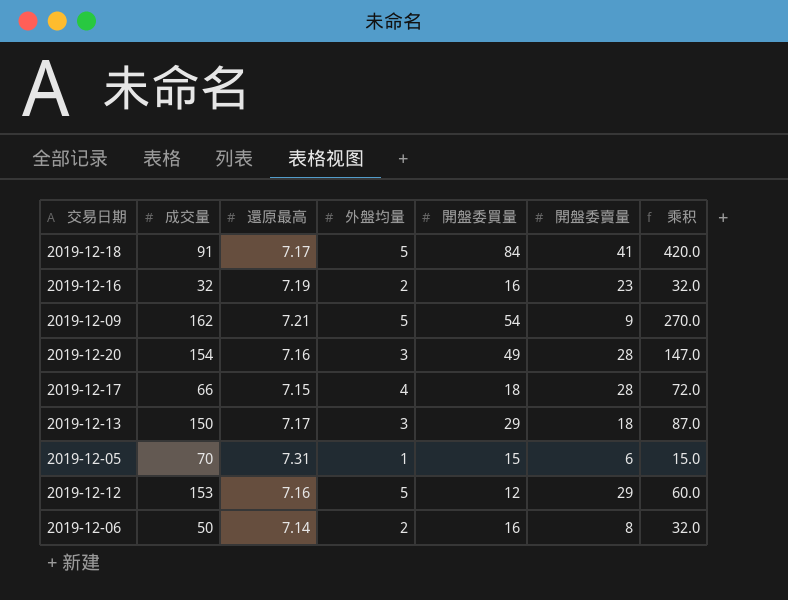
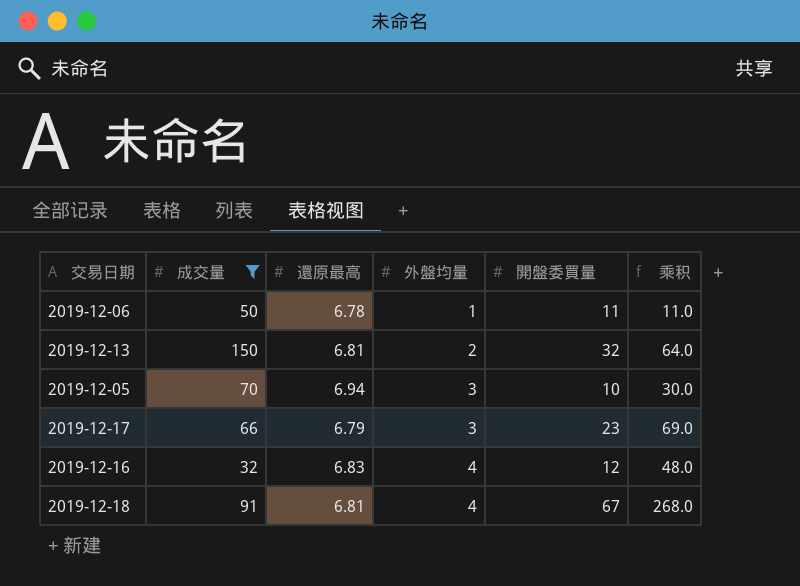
filter: none -> 成交量 <= 150
row order: none -> 外盤均量 ascending
column 開盤委賣量 | position: 6 -> none
2019-12-06 | 還原最高: 7.14 -> 6.78
2019-12-06 | 外盤均量: 2 -> 1
2019-12-06 | 開盤委買量: 16 -> 11
2019-12-06 | 乘积: 32.0 -> 11.0
2019-12-13 | 還原最高: 7.17 -> 6.81
2019-12-13 | 外盤均量: 3 -> 2
2019-12-13 | 開盤委買量: 29 -> 32
2019-12-13 | 乘积: 87.0 -> 64.0
2019-12-05 | 還原最高: 7.31 -> 6.94
2019-12-05 | 外盤均量: 1 -> 3
2019-12-05 | 開盤委買量: 15 -> 10
2019-12-05 | 乘积: 15.0 -> 30.0
2019-12-17 | 還原最高: 7.15 -> 6.79
2019-12-17 | 外盤均量: 4 -> 3
2019-12-17 | 開盤委買量: 18 -> 23
2019-12-17 | 乘积: 72.0 -> 69.0
2019-12-16 | 還原最高: 7.19 -> 6.83
2019-12-16 | 外盤均量: 2 -> 4
2019-12-16 | 開盤委買量: 16 -> 12
2019-12-16 | 乘积: 32.0 -> 48.0
2019-12-18 | 還原最高: 7.17 -> 6.81
2019-12-18 | 外盤均量: 5 -> 4
2019-12-18 | 開盤委買量: 84 -> 67
2019-12-18 | 乘积: 420.0 -> 268.0

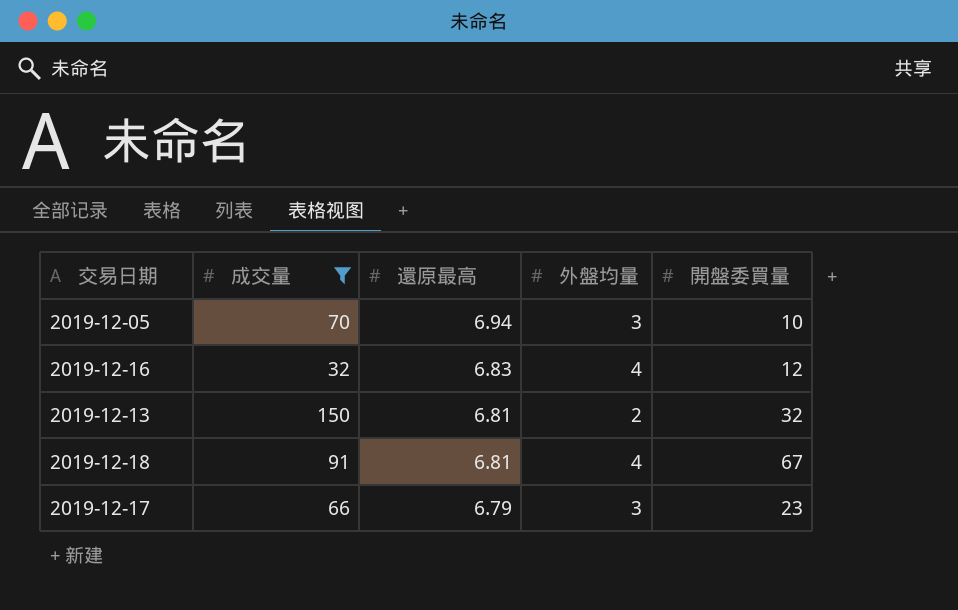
row order: 外盤均量 ascending -> 還原最高 descending
column 乘积 | formula: [外盤均量] * [開盤委買量] -> none
row 2019-12-06: 50 | 6.78 | 1 | 11 | 11.0 -> none

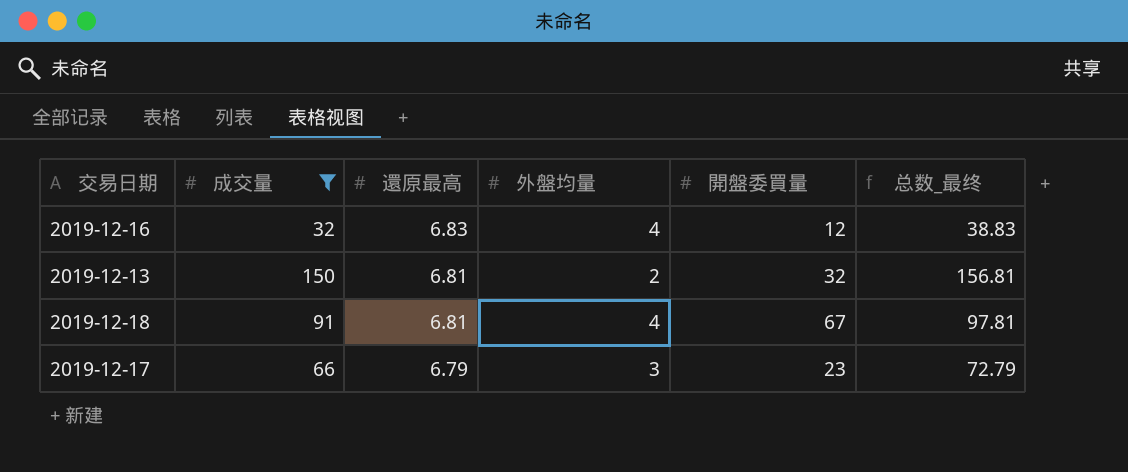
column 总数_最终 | formula: none -> [成交量] + [還原最高]
row 2019-12-05: 70 | 6.94 | 3 | 10 -> none

